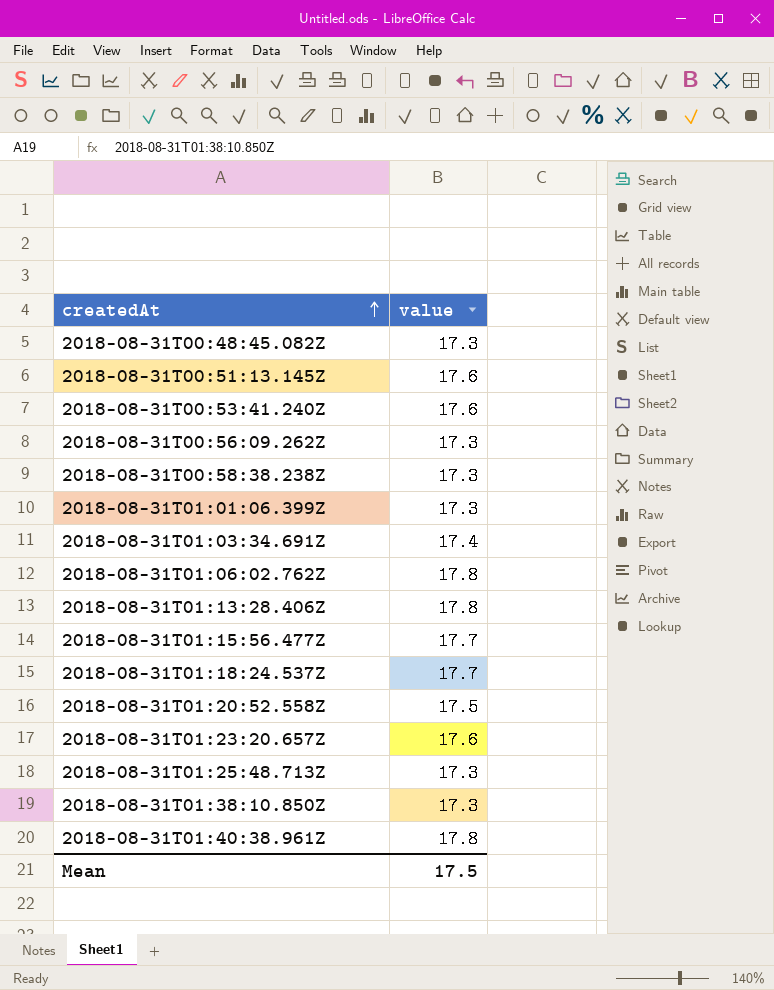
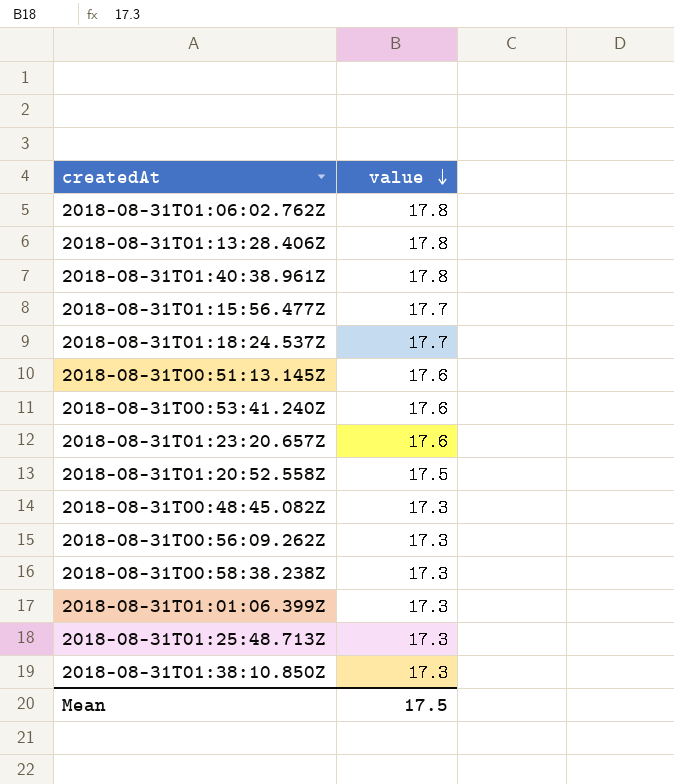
row order: createdAt ascending -> value descending
row 2018-08-31T01:03:34.691Z: 17.4 -> none

